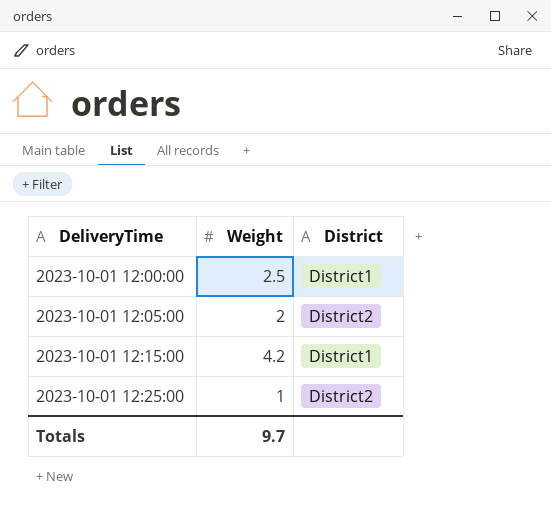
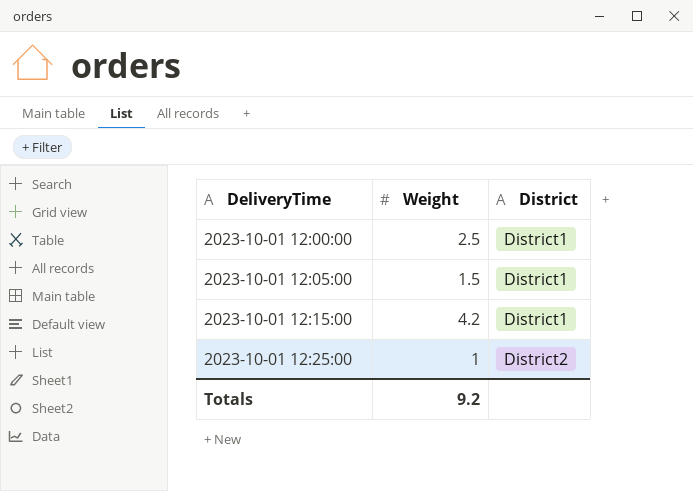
2023-10-01 12:05:00 | Weight: 2 -> 1.5
2023-10-01 12:05:00 | District: District2 -> District1
Totals | Weight: 9.7 -> 9.2

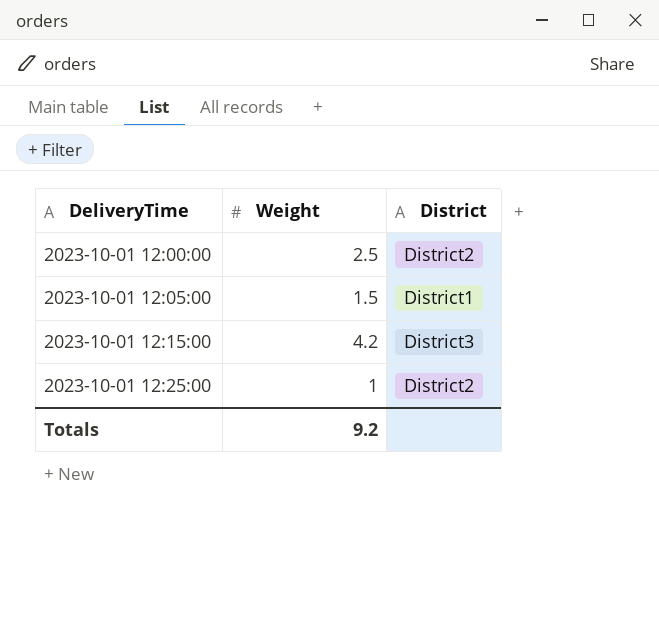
2023-10-01 12:00:00 | District: District1 -> District2
2023-10-01 12:15:00 | District: District1 -> District3

